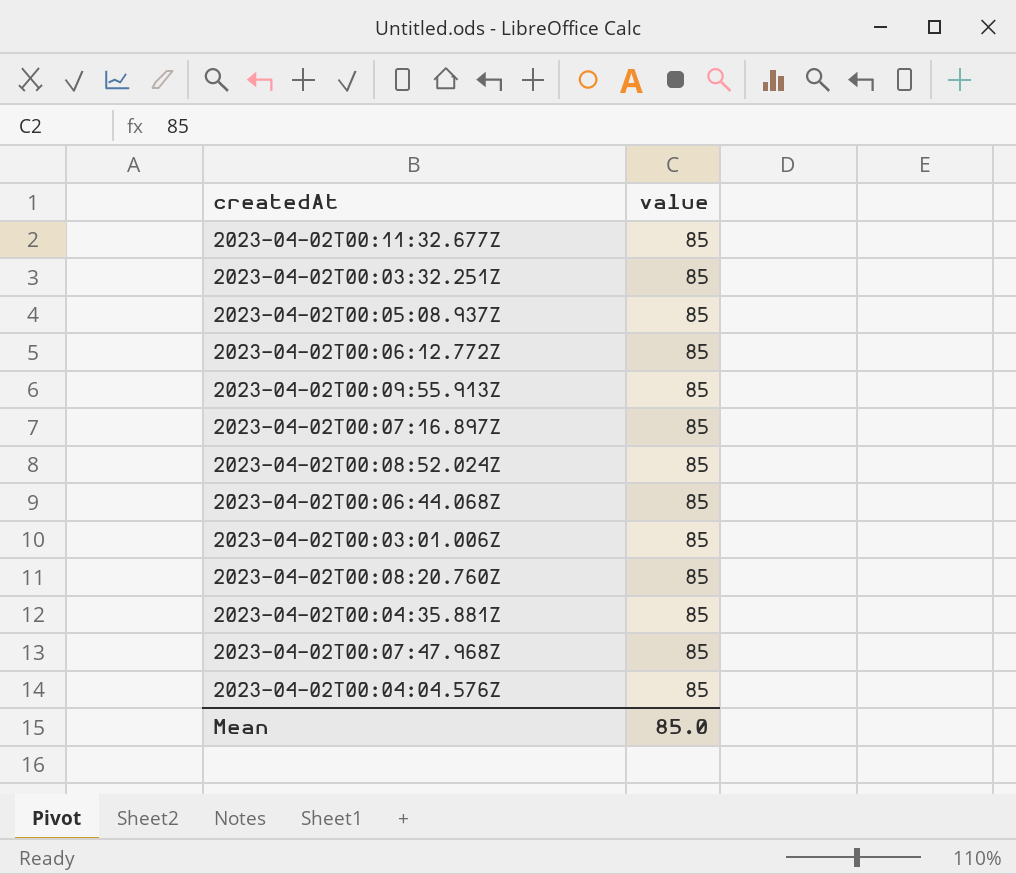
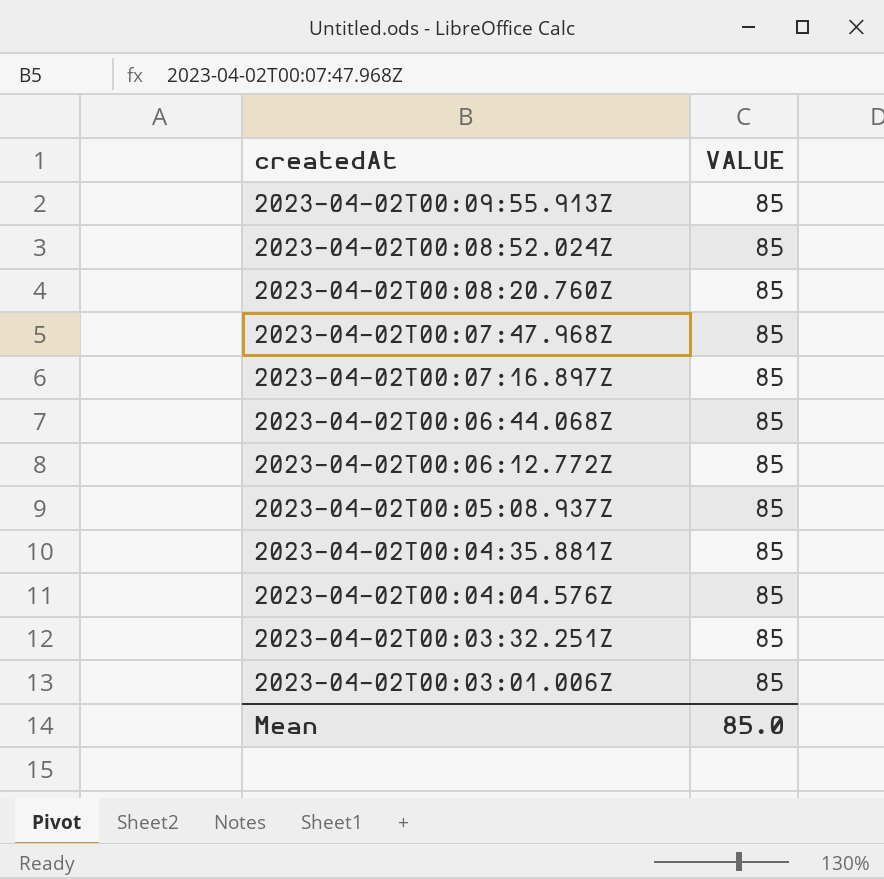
row order: none -> createdAt descending
column name: value -> VALUE
row 2023-04-02T00:11:32.677Z: 85 -> none

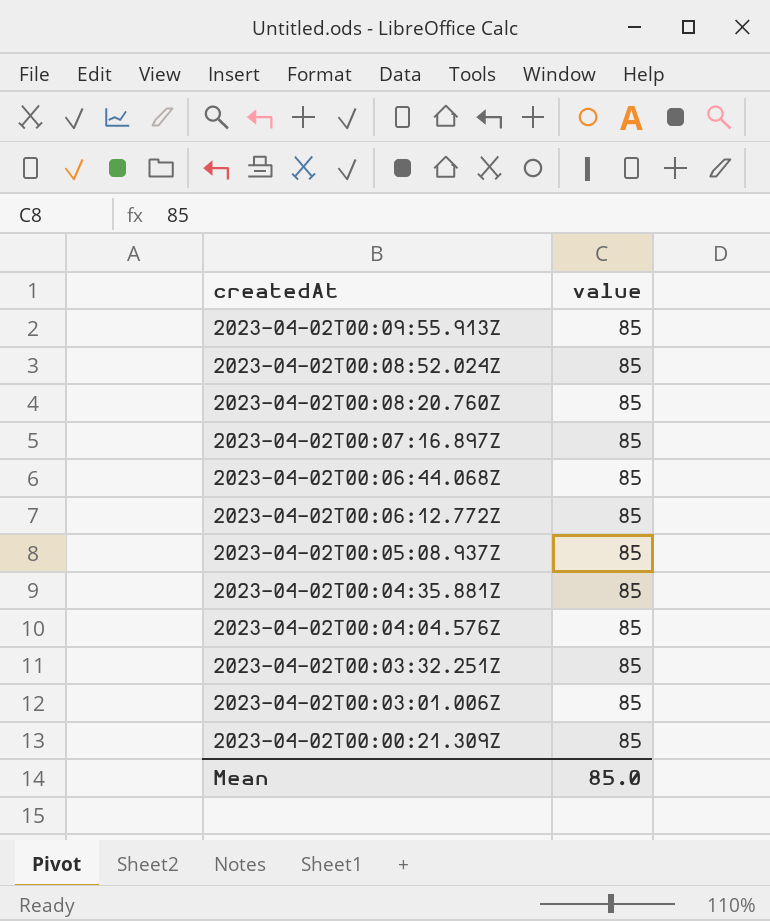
column name: VALUE -> value
row 2023-04-02T00:07:47.968Z: 85 -> none
row 2023-04-02T00:00:21.309Z: none -> 85

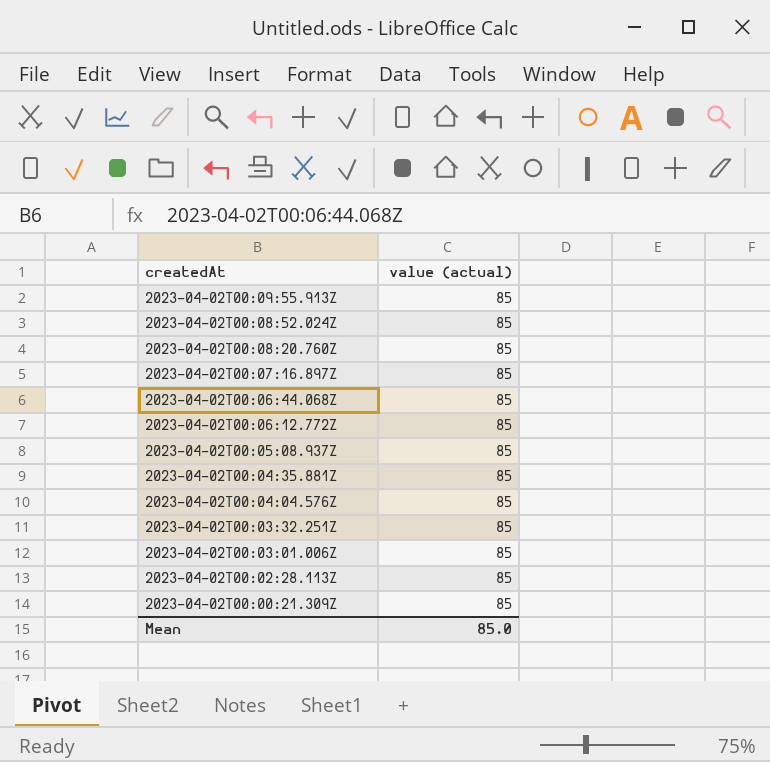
column name: value -> value (actual)
row 2023-04-02T00:02:28.113Z: none -> 85

